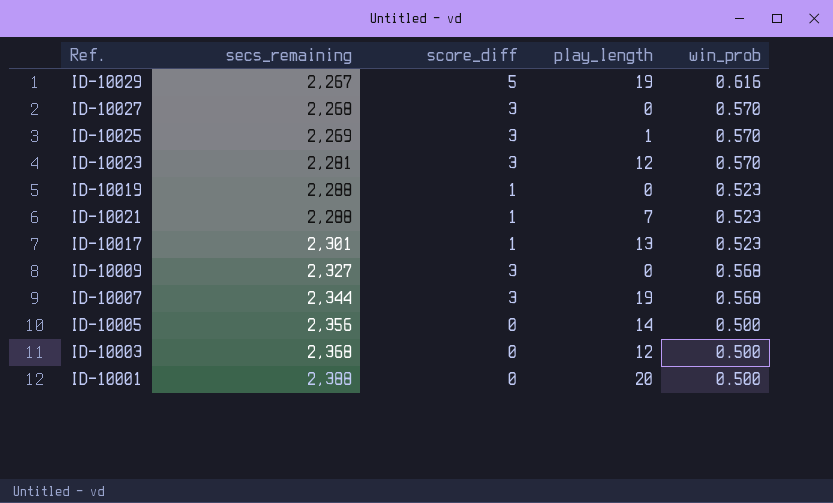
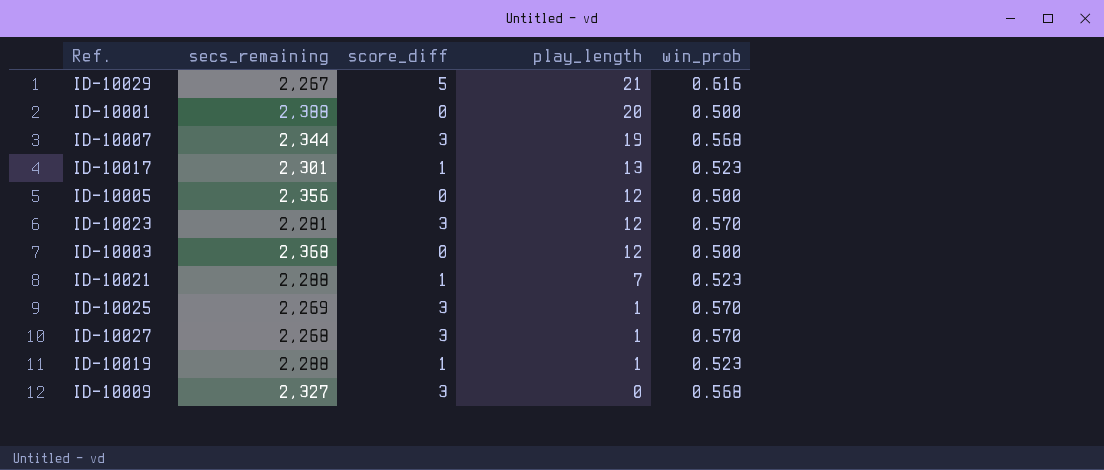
row order: secs_remaining ascending -> play_length descending
ID-10029 | play_length: 19 -> 21
ID-10005 | play_length: 14 -> 12
ID-10027 | play_length: 0 -> 1
ID-10019 | play_length: 0 -> 1

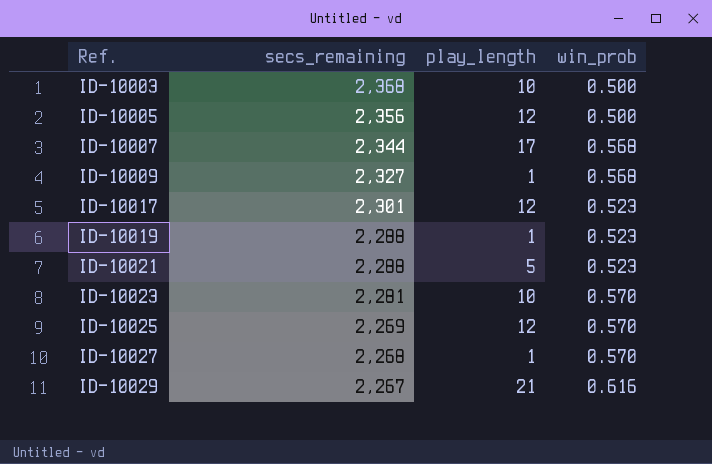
row order: play_length descending -> Ref. ascending
column score_diff | position: 3 -> none
row ID-10001: 2,388 | 0 | 20 | 0.500 -> none
ID-10003 | play_length: 12 -> 10
ID-10007 | play_length: 19 -> 17
ID-10009 | play_length: 0 -> 1
ID-10017 | play_length: 13 -> 12
ID-10021 | play_length: 7 -> 5
ID-10023 | play_length: 12 -> 10
ID-10025 | play_length: 1 -> 12

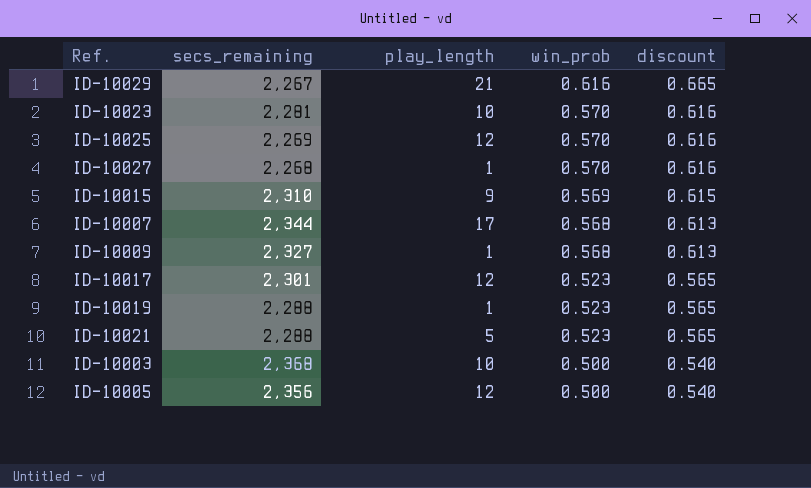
row order: Ref. ascending -> win_prob descending
column discount | formula: none -> [win_prob] * 1.08
row ID-10015: none -> 2,310 | 9 | 0.569 | 0.615

